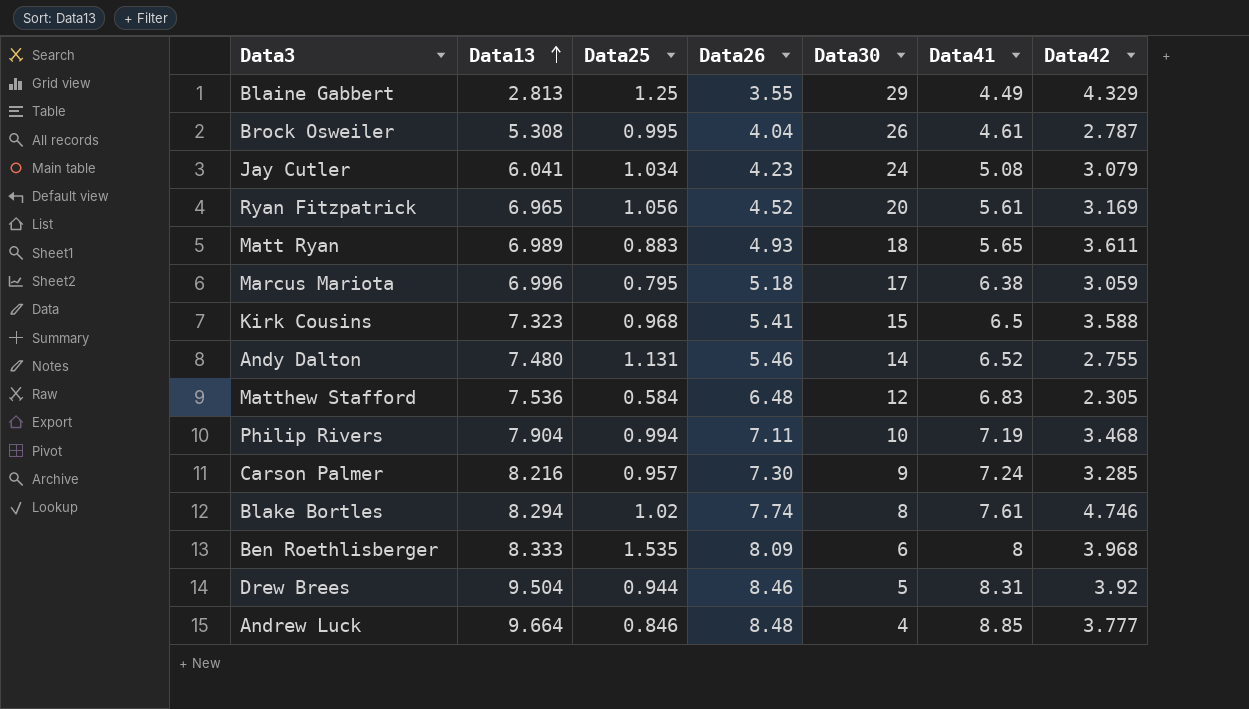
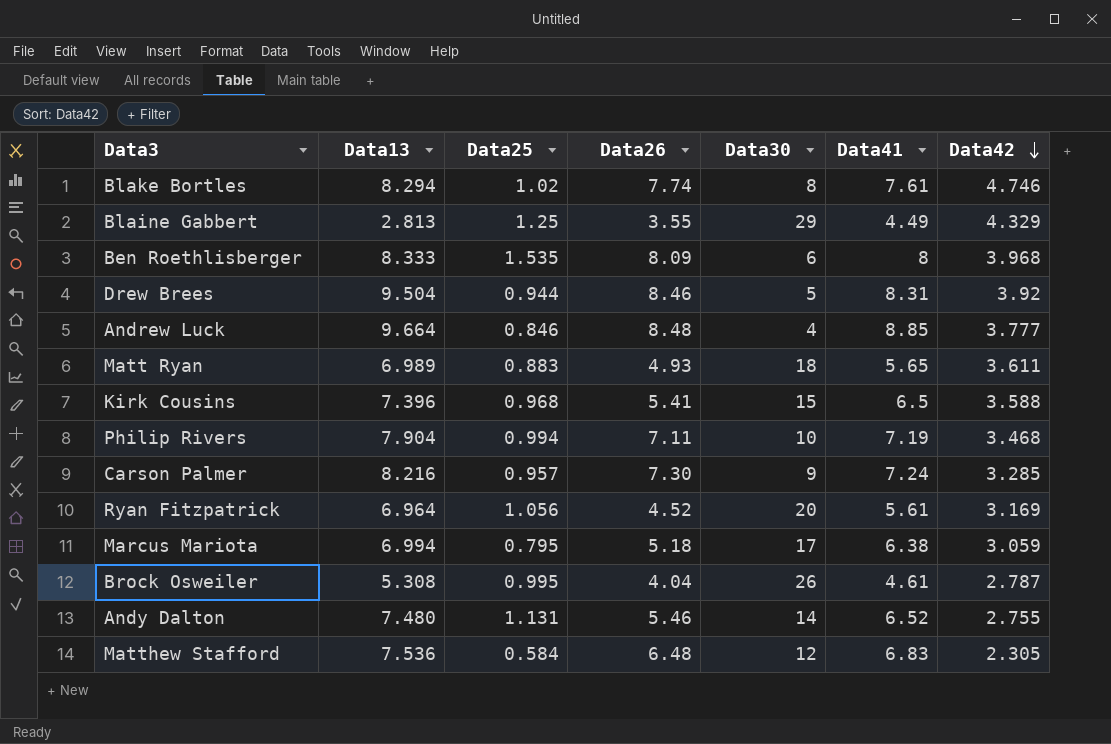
row order: Data13 ascending -> Data42 descending
row Jay Cutler: 6.041 | 1.034 | 4.23 | 24 | 5.08 | 3.079 -> none
Kirk Cousins | Data13: 7.323 -> 7.396
Ryan Fitzpatrick | Data13: 6.965 -> 6.964
Marcus Mariota | Data13: 6.996 -> 6.994

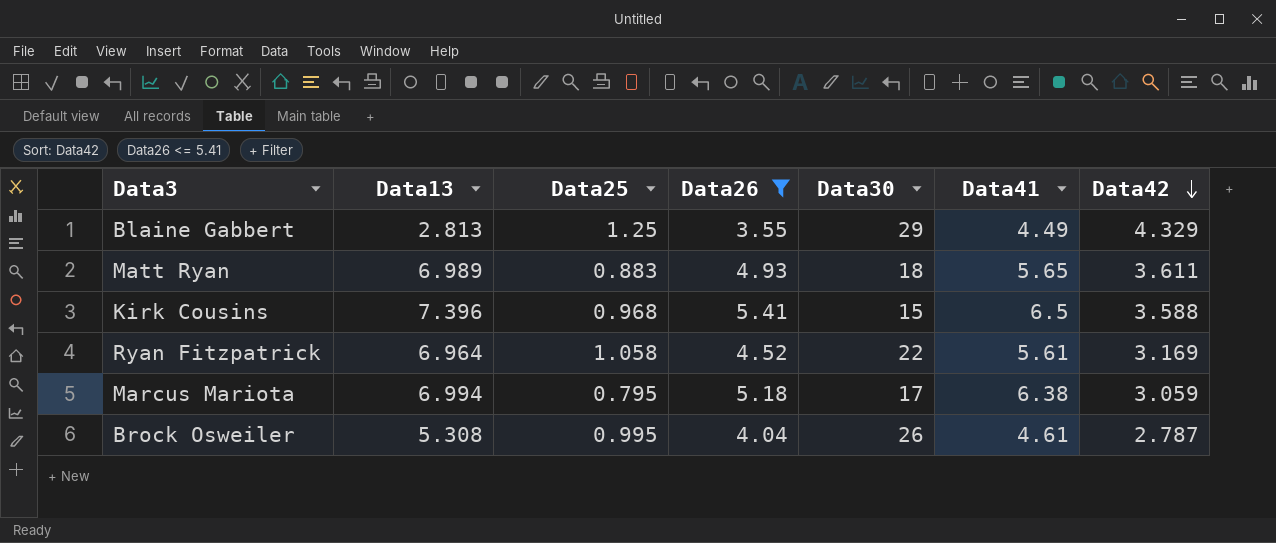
filter: none -> Data26 <= 5.41
Ryan Fitzpatrick | Data25: 1.056 -> 1.058
Ryan Fitzpatrick | Data30: 20 -> 22

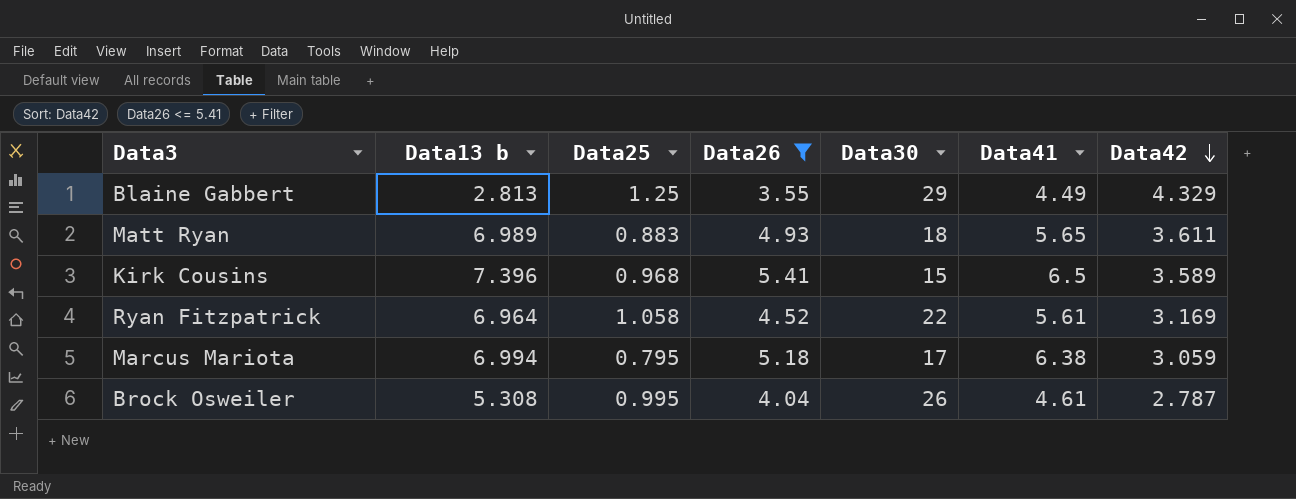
column name: Data13 -> Data13 b
Kirk Cousins | Data42: 3.588 -> 3.589

